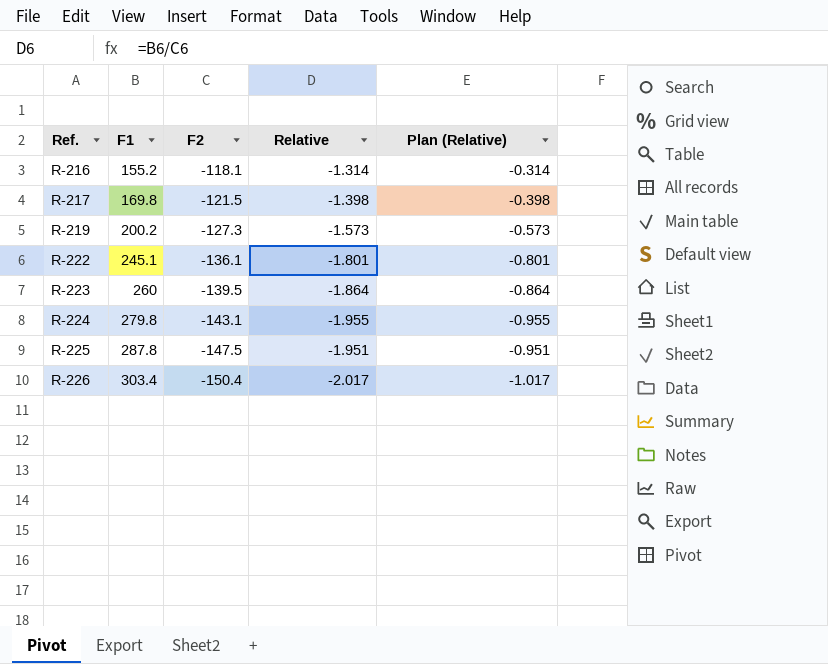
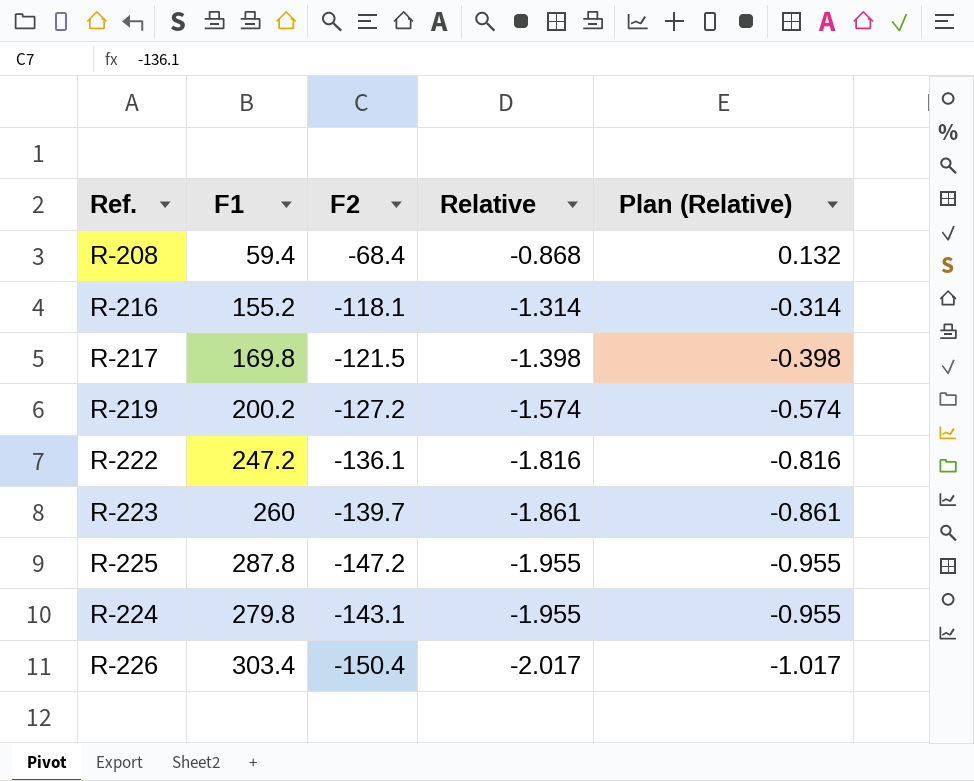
row order: Ref. ascending -> Relative descending
row R-208: none -> 59.4 | -68.4 | -0.868 | 0.132
R-219 | F2: -127.3 -> -127.2
R-219 | Relative: -1.573 -> -1.574
R-219 | Plan (Relative): -0.573 -> -0.574
R-222 | F1: 245.1 -> 247.2
R-222 | Relative: -1.801 -> -1.816
R-222 | Plan (Relative): -0.801 -> -0.816
R-223 | F2: -139.5 -> -139.7
R-223 | Relative: -1.864 -> -1.861
R-223 | Plan (Relative): -0.864 -> -0.861
R-225 | F2: -147.5 -> -147.2
R-225 | Relative: -1.951 -> -1.955
R-225 | Plan (Relative): -0.951 -> -0.955

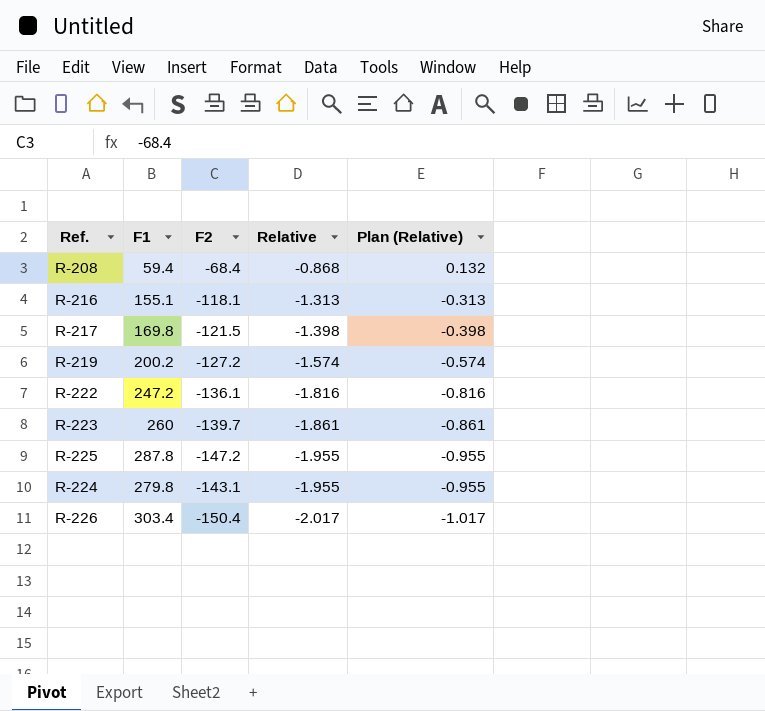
R-216 | F1: 155.2 -> 155.1
R-216 | Relative: -1.314 -> -1.313
R-216 | Plan (Relative): -0.314 -> -0.313

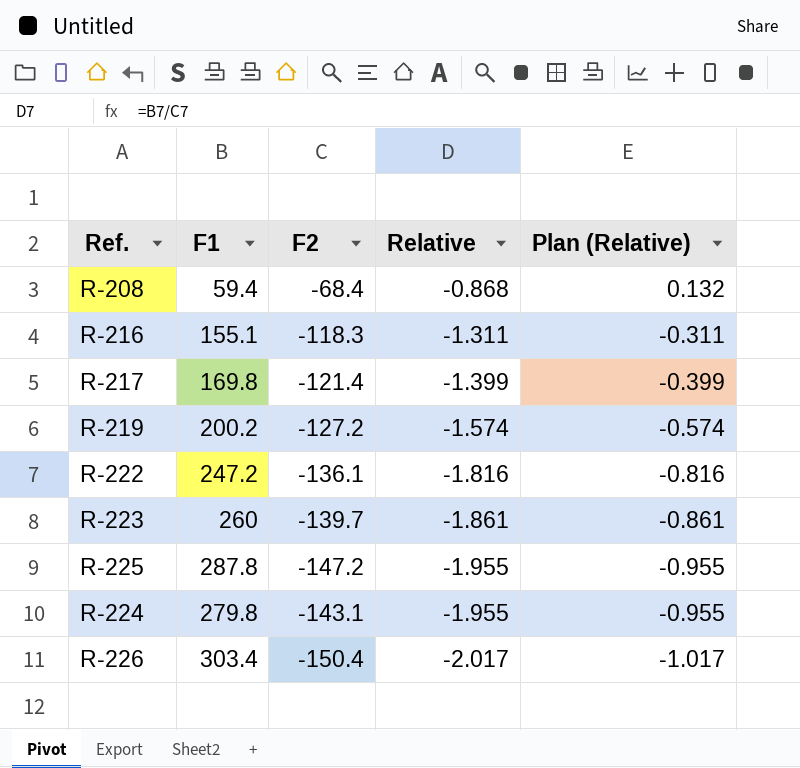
R-216 | F2: -118.1 -> -118.3
R-216 | Relative: -1.313 -> -1.311
R-216 | Plan (Relative): -0.313 -> -0.311
R-217 | F2: -121.5 -> -121.4
R-217 | Relative: -1.398 -> -1.399
R-217 | Plan (Relative): -0.398 -> -0.399

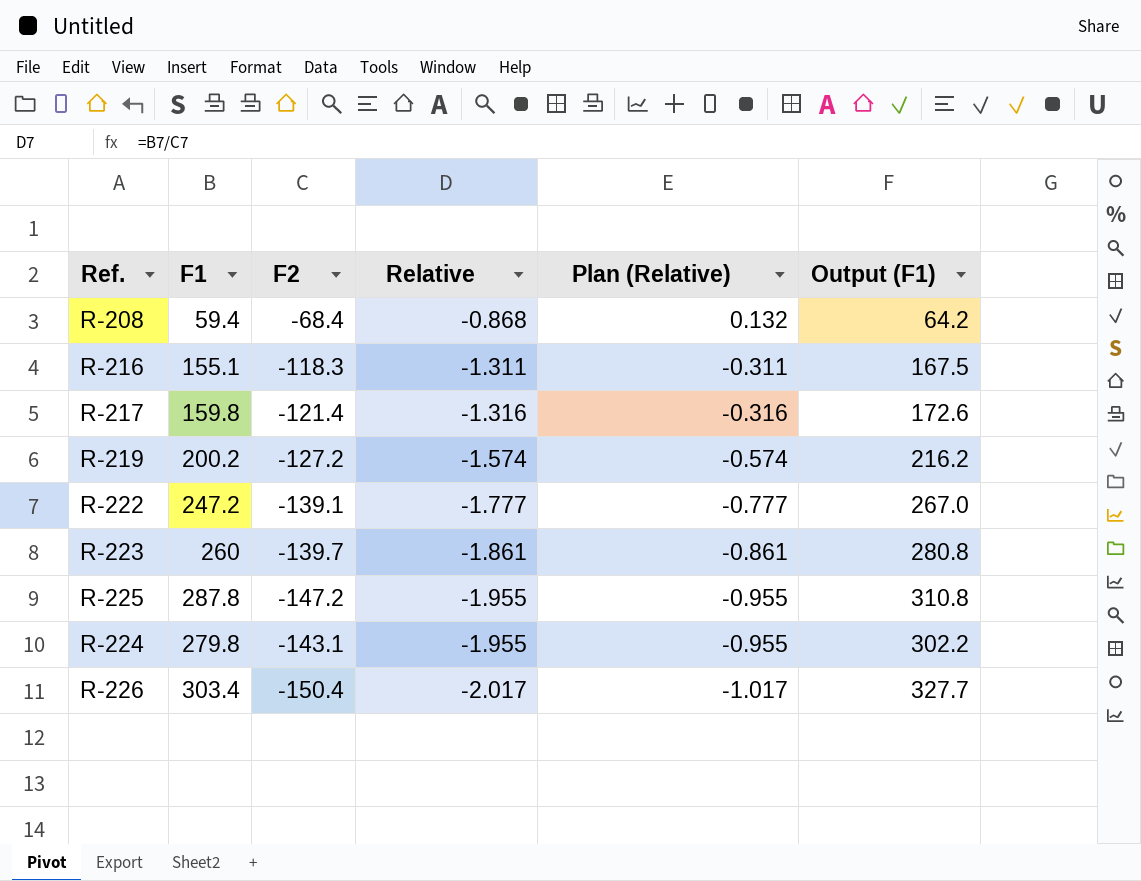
column Output (F1) | formula: none -> [F1] * 1.08
R-217 | F1: 169.8 -> 159.8
R-217 | Relative: -1.399 -> -1.316
R-217 | Plan (Relative): -0.399 -> -0.316
R-222 | F2: -136.1 -> -139.1
R-222 | Relative: -1.816 -> -1.777
R-222 | Plan (Relative): -0.816 -> -0.777

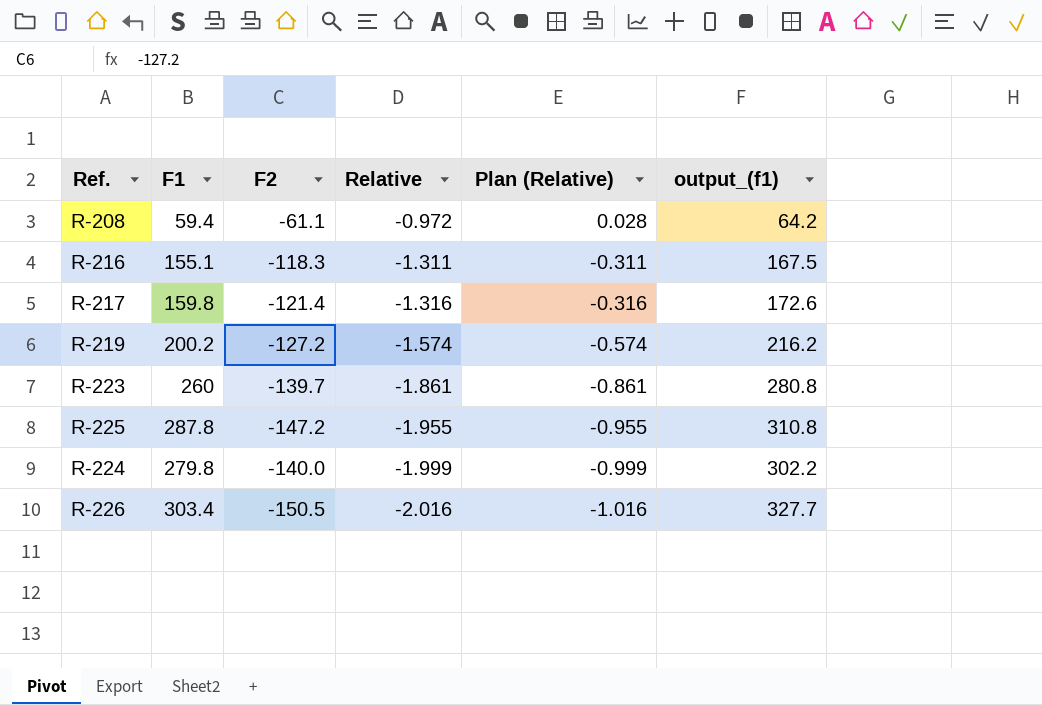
column name: Output (F1) -> output_(f1)
row R-222: 247.2 | -139.1 | -1.777 | -0.777 | 267.0 -> none
R-208 | F2: -68.4 -> -61.1
R-208 | Relative: -0.868 -> -0.972
R-208 | Plan (Relative): 0.132 -> 0.028
R-224 | F2: -143.1 -> -140.0
R-224 | Relative: -1.955 -> -1.999
R-224 | Plan (Relative): -0.955 -> -0.999
R-226 | F2: -150.4 -> -150.5
R-226 | Relative: -2.017 -> -2.016
R-226 | Plan (Relative): -1.017 -> -1.016

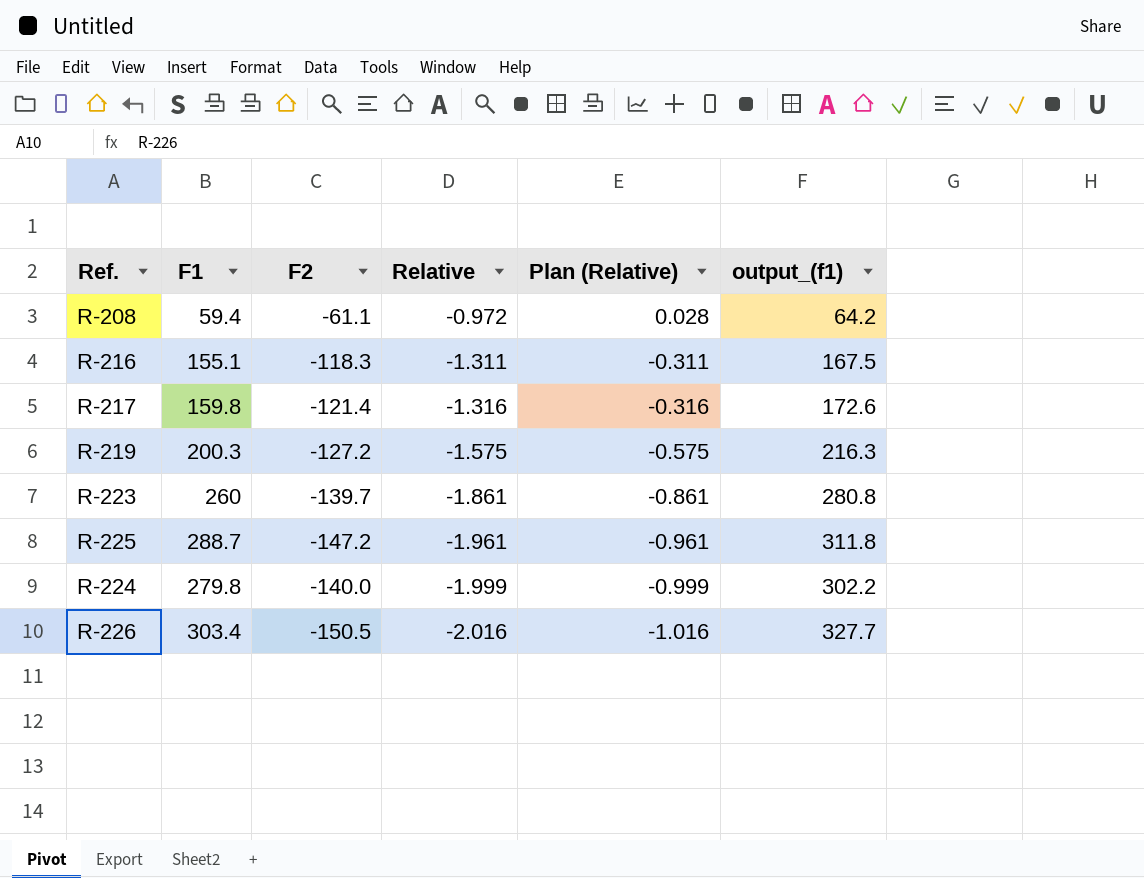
R-219 | F1: 200.2 -> 200.3
R-219 | Relative: -1.574 -> -1.575
R-219 | Plan (Relative): -0.574 -> -0.575
R-219 | output_(f1): 216.2 -> 216.3
R-225 | F1: 287.8 -> 288.7
R-225 | Relative: -1.955 -> -1.961
R-225 | Plan (Relative): -0.955 -> -0.961
R-225 | output_(f1): 310.8 -> 311.8

